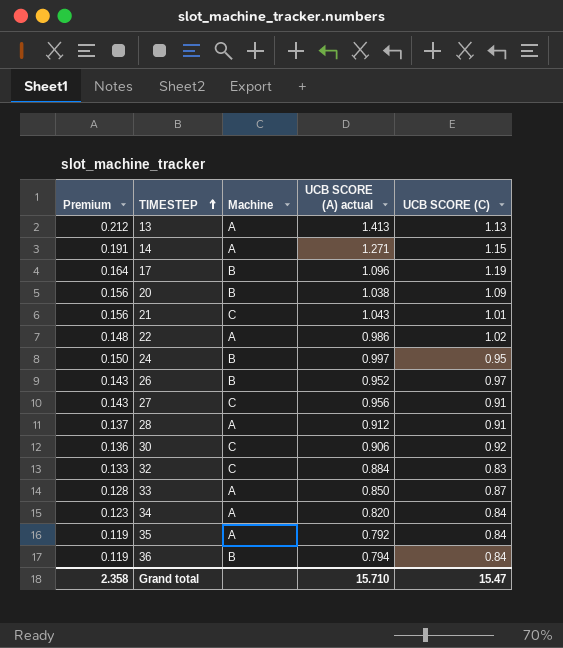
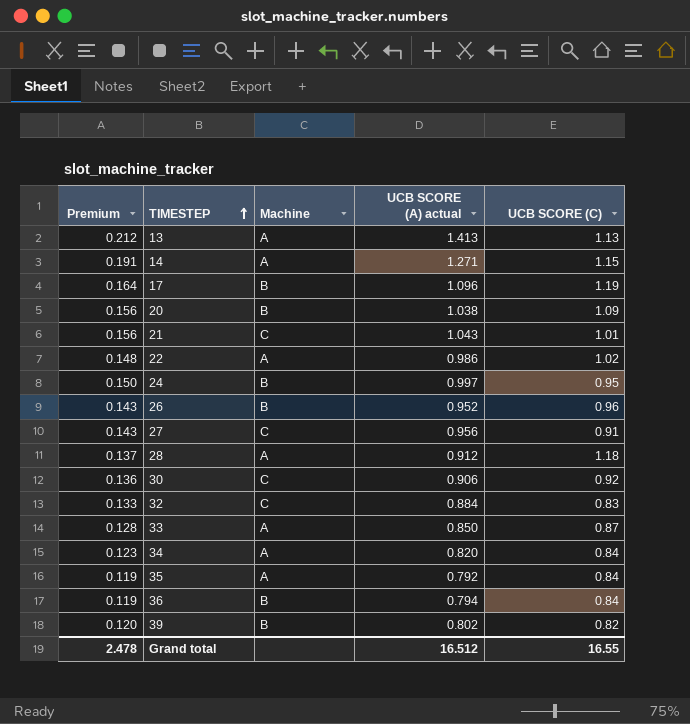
26 | UCB SCORE (C): 0.97 -> 0.96
28 | UCB SCORE (C): 0.91 -> 1.18
row 39: none -> 0.120 | B | 0.802 | 0.82
Grand total | Premium: 2.358 -> 2.478
Grand total | UCB SCORE (A) actual: 15.710 -> 16.512
Grand total | UCB SCORE (C): 15.47 -> 16.55

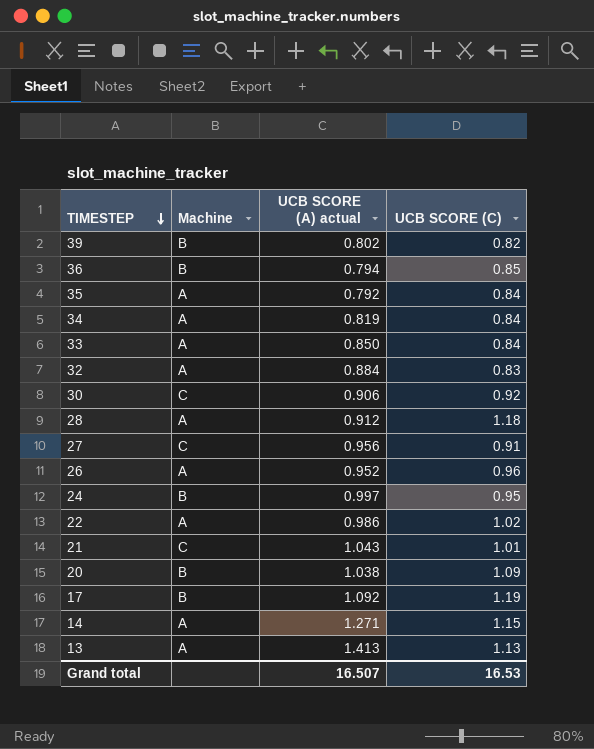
row order: TIMESTEP ascending -> TIMESTEP descending
column Premium | formula: [UCB SCORE (A) actual] * 0.15 -> none
36 | UCB SCORE (C): 0.84 -> 0.85
34 | UCB SCORE (A) actual: 0.820 -> 0.819
33 | UCB SCORE (C): 0.87 -> 0.84
32 | Machine: C -> A
26 | Machine: B -> A
17 | UCB SCORE (A) actual: 1.096 -> 1.092
Grand total | UCB SCORE (A) actual: 16.512 -> 16.507
Grand total | UCB SCORE (C): 16.55 -> 16.53

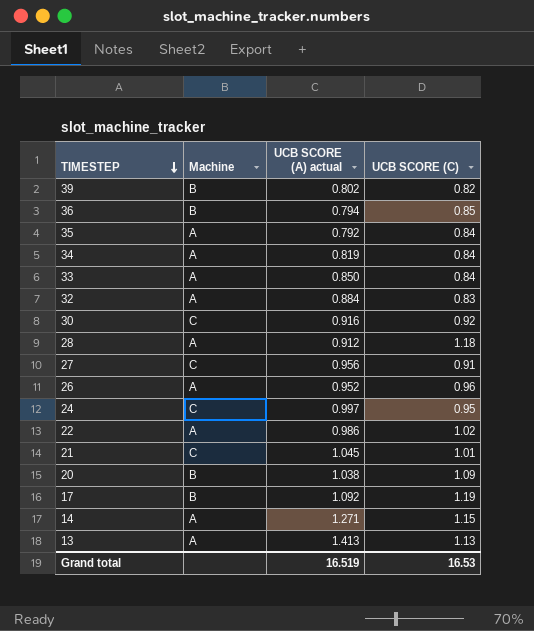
30 | UCB SCORE (A) actual: 0.906 -> 0.916
24 | Machine: B -> C
21 | UCB SCORE (A) actual: 1.043 -> 1.045
Grand total | UCB SCORE (A) actual: 16.507 -> 16.519

